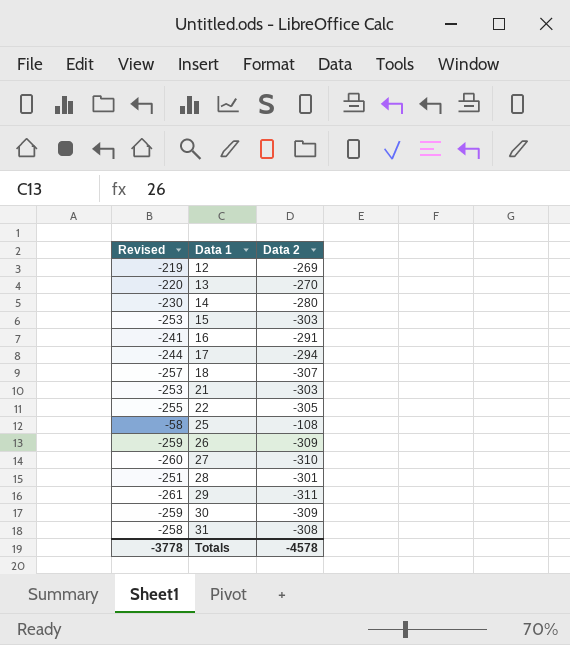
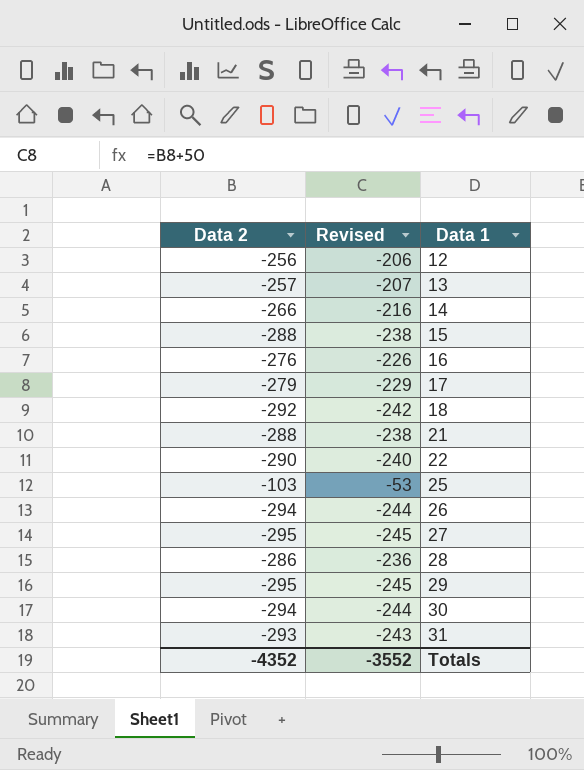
column Data 2 | position: 3 -> 1
12 | Data 2: -269 -> -256
12 | Revised: -219 -> -206
13 | Data 2: -270 -> -257
13 | Revised: -220 -> -207
14 | Data 2: -280 -> -266
14 | Revised: -230 -> -216
15 | Data 2: -303 -> -288
15 | Revised: -253 -> -238
16 | Data 2: -291 -> -276
16 | Revised: -241 -> -226
17 | Data 2: -294 -> -279
17 | Revised: -244 -> -229
18 | Data 2: -307 -> -292
18 | Revised: -257 -> -242
21 | Data 2: -303 -> -288
21 | Revised: -253 -> -238
22 | Data 2: -305 -> -290
22 | Revised: -255 -> -240
25 | Data 2: -108 -> -103
25 | Revised: -58 -> -53
26 | Data 2: -309 -> -294
26 | Revised: -259 -> -244
27 | Data 2: -310 -> -295
27 | Revised: -260 -> -245
28 | Data 2: -301 -> -286
28 | Revised: -251 -> -236
29 | Data 2: -311 -> -295
29 | Revised: -261 -> -245
30 | Data 2: -309 -> -294
30 | Revised: -259 -> -244
31 | Data 2: -308 -> -293
31 | Revised: -258 -> -243
Totals | Data 2: -4578 -> -4352
Totals | Revised: -3778 -> -3552

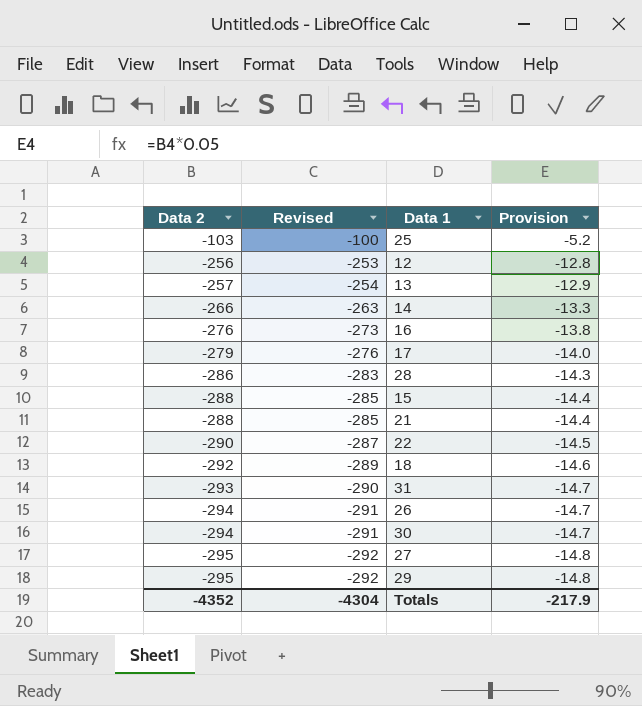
row order: Data 1 ascending -> Data 2 descending
column Revised | formula: [Data 2] + 50 -> [Data 2] + 3
column Provision | formula: none -> [Data 2] * 0.05
Totals | Revised: -3552 -> -4304

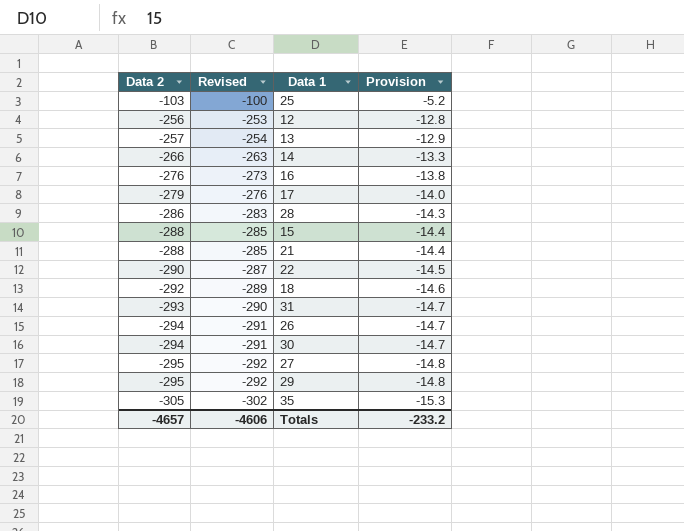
row 35: none -> -305 | -302 | -15.3
Totals | Data 2: -4352 -> -4657
Totals | Revised: -4304 -> -4606
Totals | Provision: -217.9 -> -233.2

